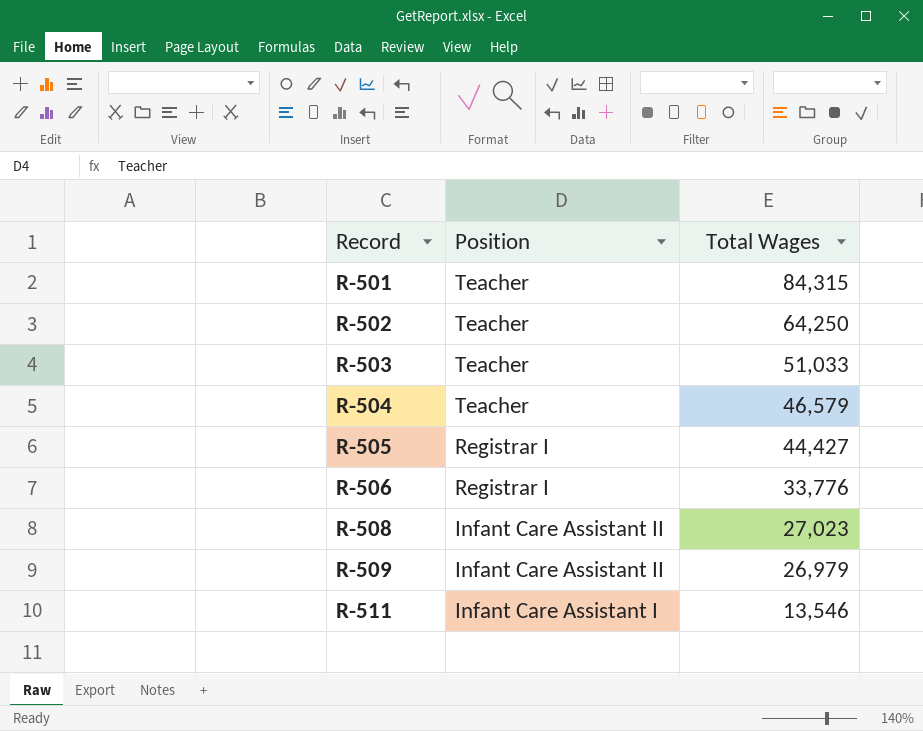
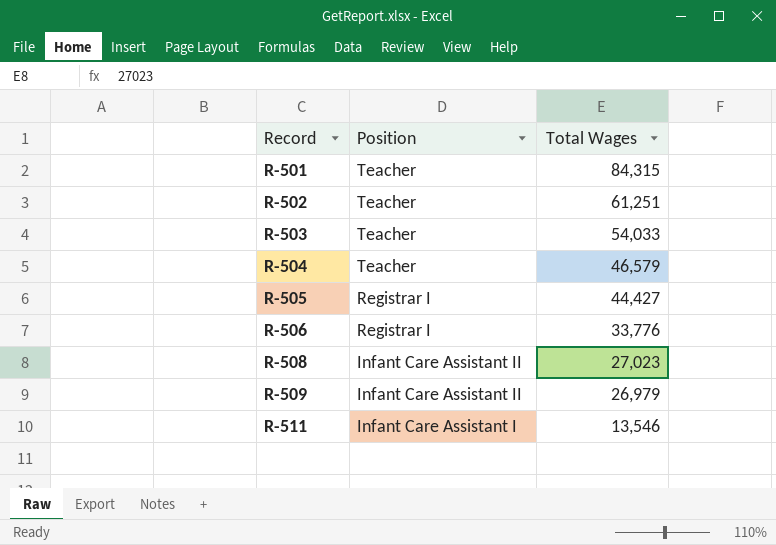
R-502 | Total Wages: 64,250 -> 61,251
R-503 | Total Wages: 51,033 -> 54,033

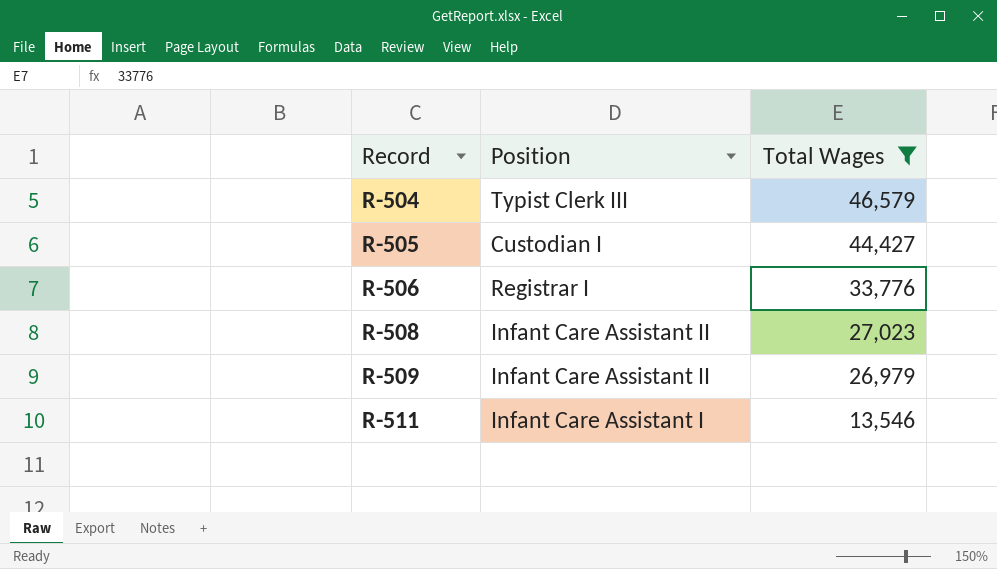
filter: none -> Total Wages <= 46,579
R-504 | Position: Teacher -> Typist Clerk III
R-505 | Position: Registrar I -> Custodian I

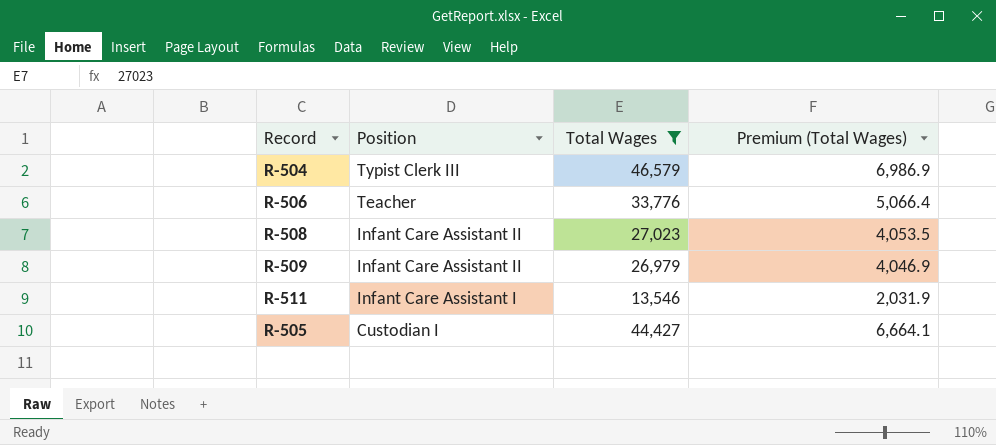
row order: Record ascending -> Position descending
column Premium (Total Wages) | formula: none -> [Total Wages] * 0.15
R-506 | Position: Registrar I -> Teacher

